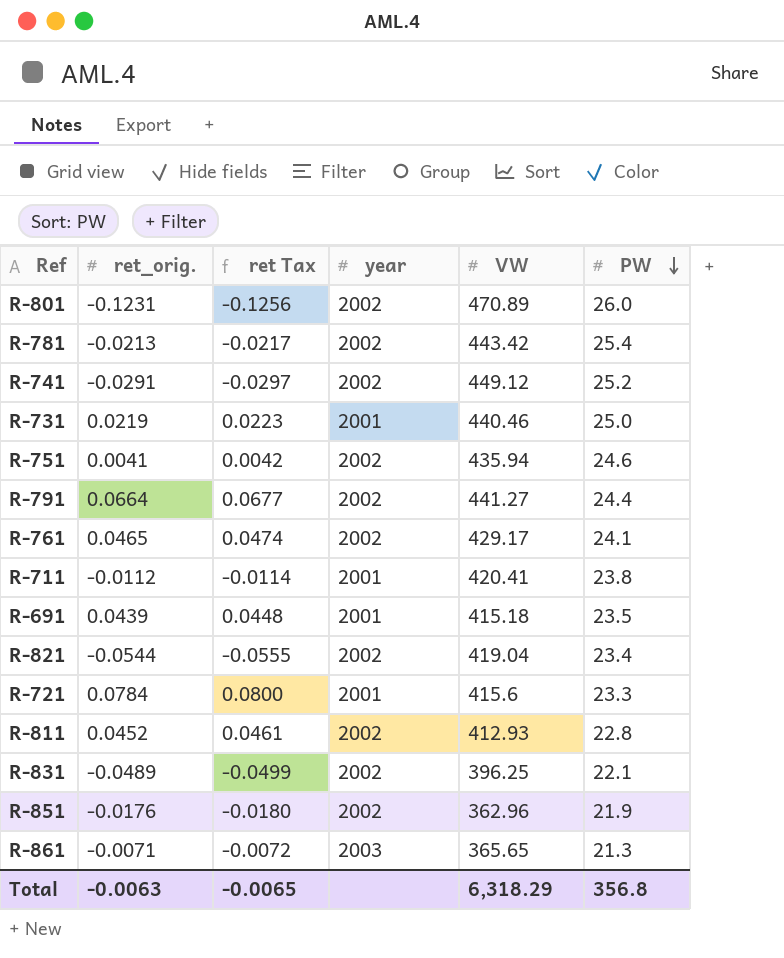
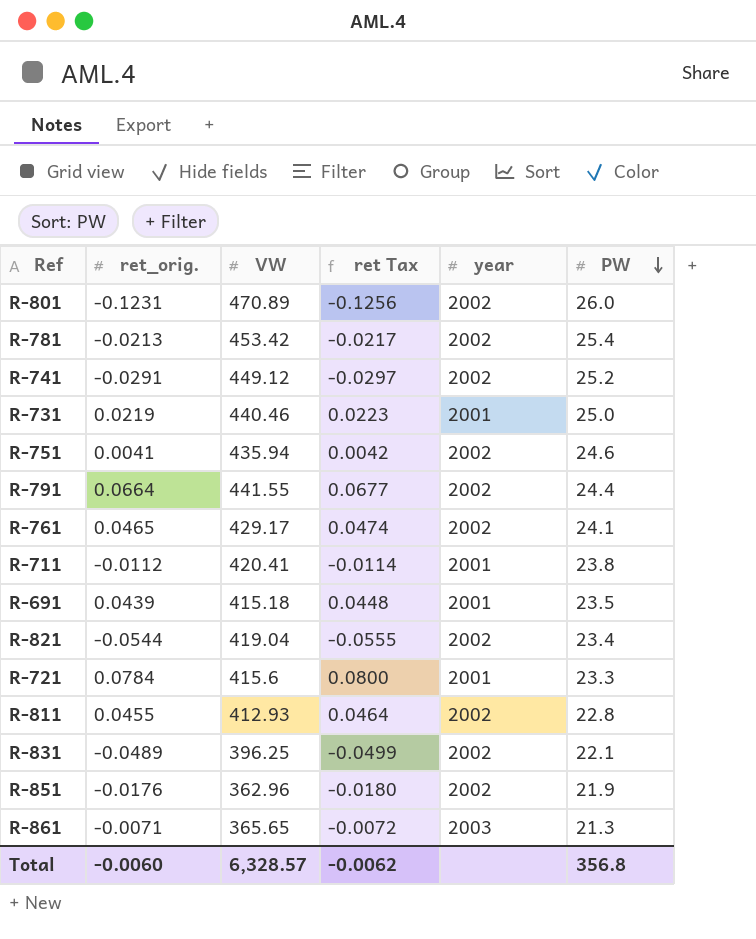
column VW | position: 5 -> 3
R-781 | VW: 443.42 -> 453.42
R-791 | VW: 441.27 -> 441.55
R-811 | ret_orig.: 0.0452 -> 0.0455
R-811 | ret Tax: 0.0461 -> 0.0464
Total | ret_orig.: -0.0063 -> -0.0060
Total | VW: 6,318.29 -> 6,328.57
Total | ret Tax: -0.0065 -> -0.0062

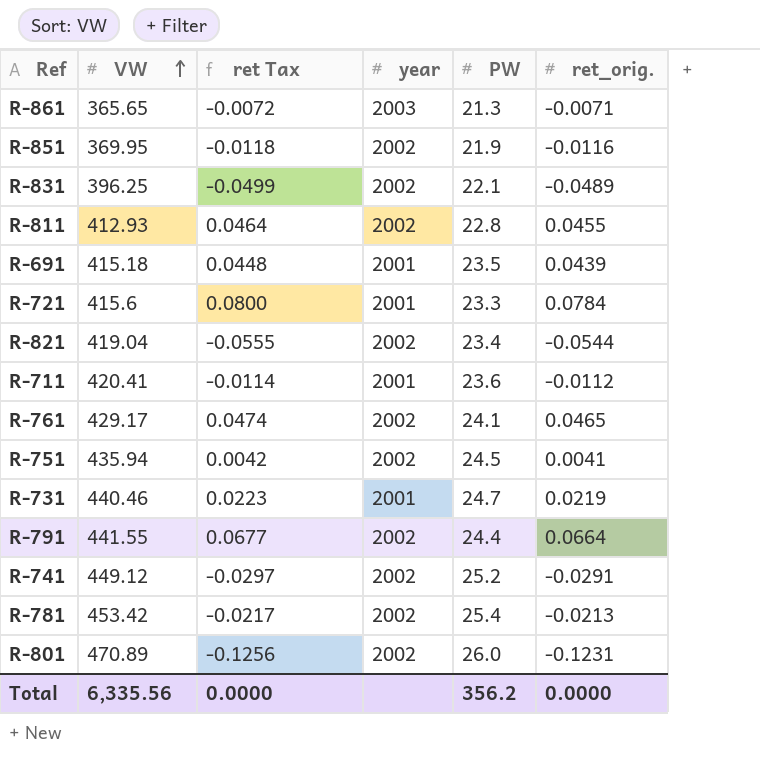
row order: PW descending -> VW ascending
column ret_orig. | position: 2 -> 6
R-851 | VW: 362.96 -> 369.95
R-851 | ret Tax: -0.0180 -> -0.0118
R-851 | ret_orig.: -0.0176 -> -0.0116
R-711 | PW: 23.8 -> 23.6
R-751 | PW: 24.6 -> 24.5
R-731 | PW: 25.0 -> 24.7
Total | VW: 6,328.57 -> 6,335.56
Total | ret Tax: -0.0062 -> 0.0000
Total | PW: 356.8 -> 356.2
Total | ret_orig.: -0.0060 -> 0.0000

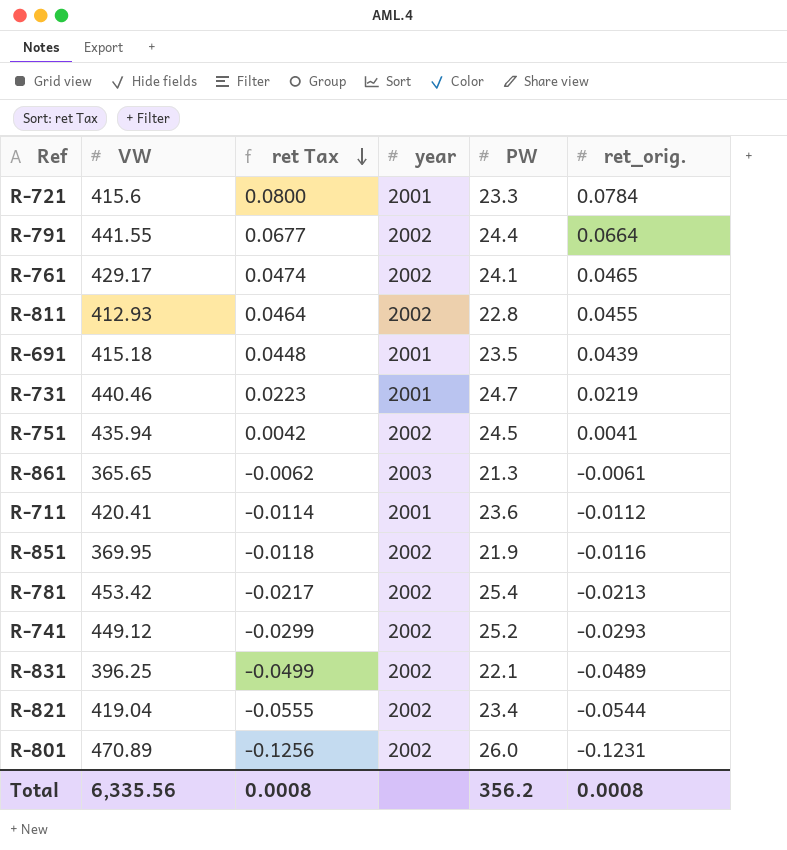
row order: VW ascending -> ret Tax descending
R-861 | ret Tax: -0.0072 -> -0.0062
R-861 | ret_orig.: -0.0071 -> -0.0061
R-741 | ret Tax: -0.0297 -> -0.0299
R-741 | ret_orig.: -0.0291 -> -0.0293
Total | ret Tax: 0.0000 -> 0.0008
Total | ret_orig.: 0.0000 -> 0.0008

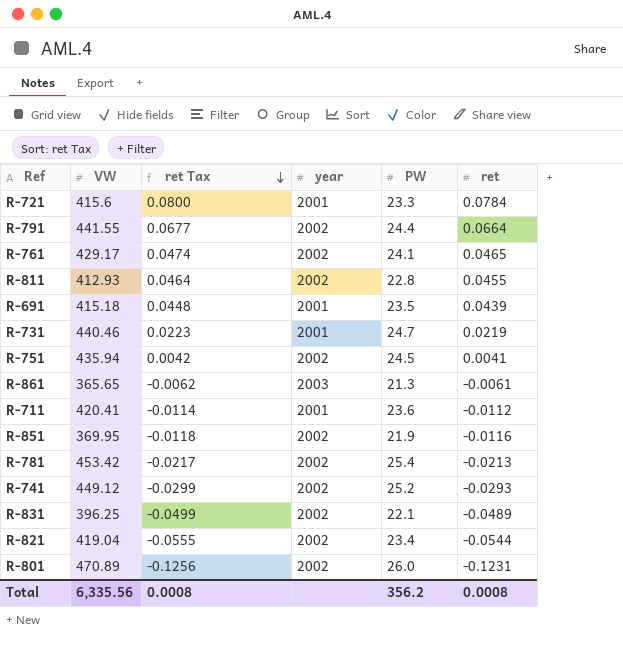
column name: ret_orig. -> ret

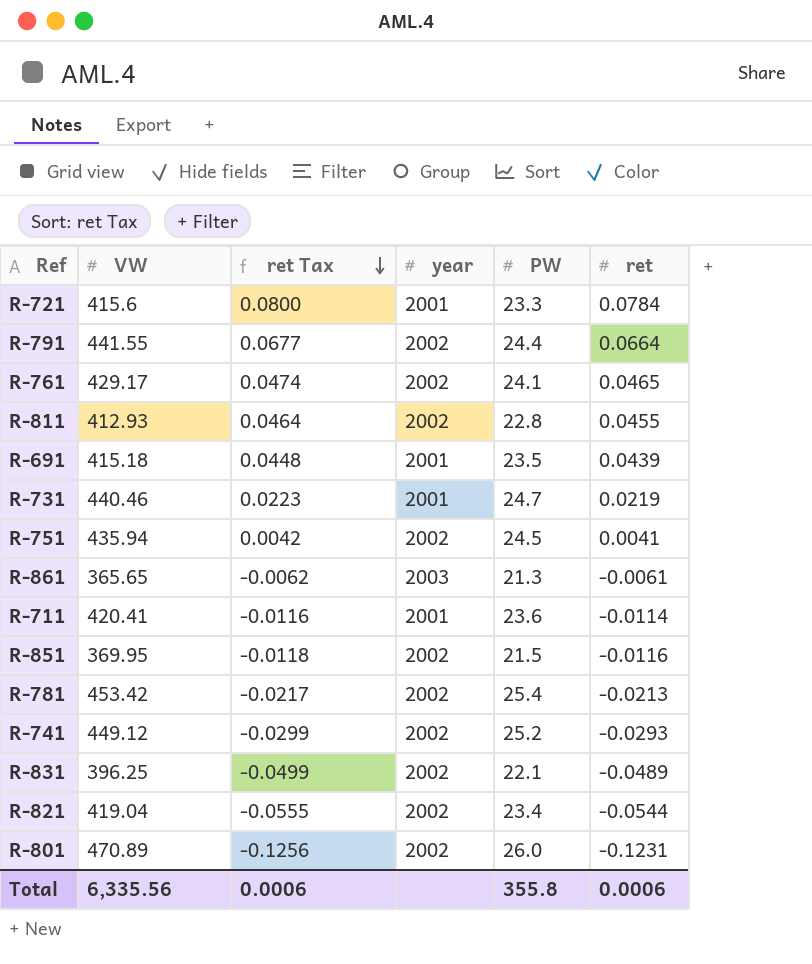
R-711 | ret Tax: -0.0114 -> -0.0116
R-711 | ret: -0.0112 -> -0.0114
R-851 | PW: 21.9 -> 21.5
Total | ret Tax: 0.0008 -> 0.0006
Total | PW: 356.2 -> 355.8
Total | ret: 0.0008 -> 0.0006

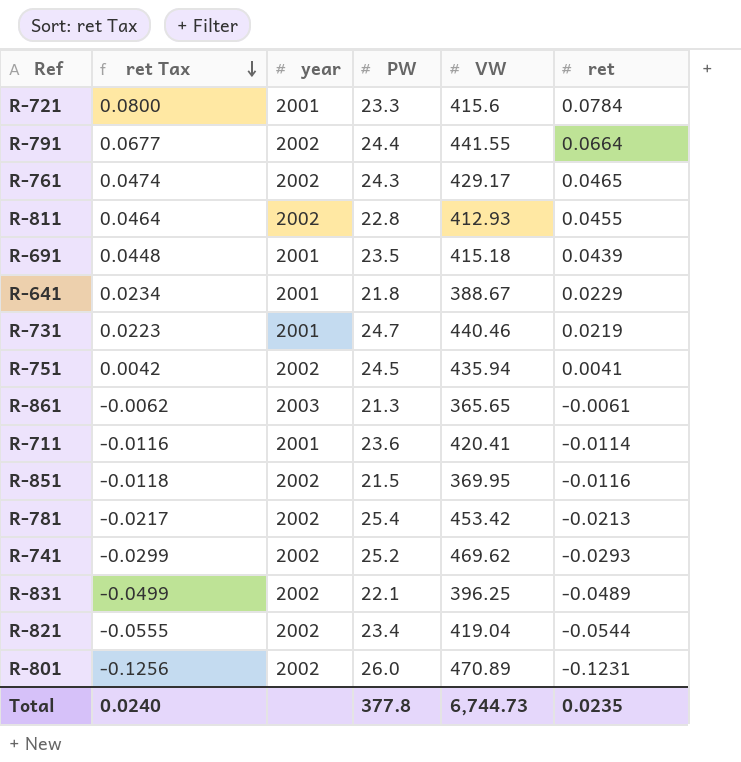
column VW | position: 2 -> 5
R-761 | PW: 24.1 -> 24.3
row R-641: none -> 0.0234 | 2001 | 21.8 | 388.67 | 0.0229
R-741 | VW: 449.12 -> 469.62
Total | ret Tax: 0.0006 -> 0.0240
Total | PW: 355.8 -> 377.8
Total | VW: 6,335.56 -> 6,744.73
Total | ret: 0.0006 -> 0.0235

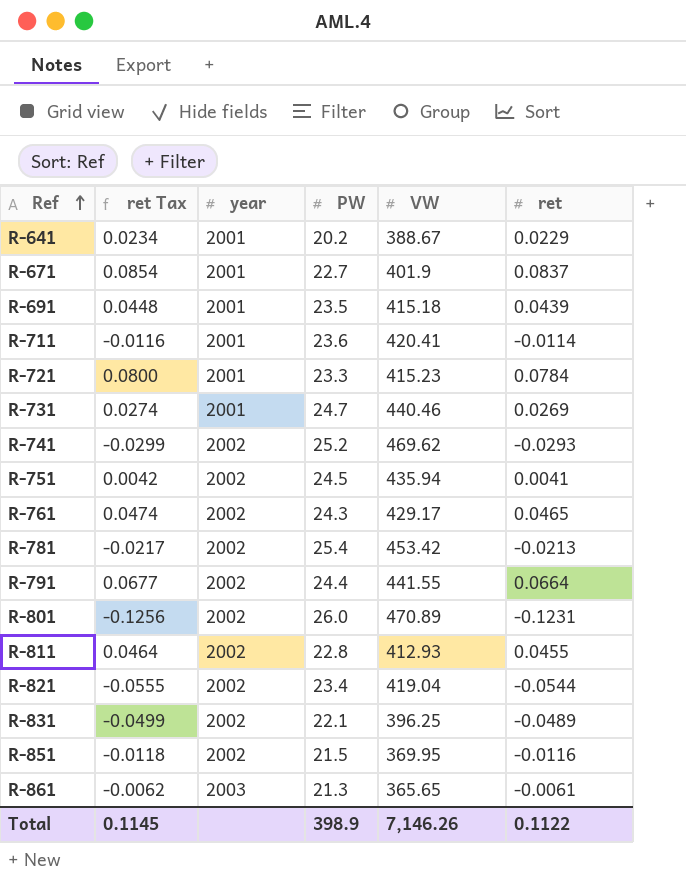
row order: ret Tax descending -> Ref ascending
R-641 | PW: 21.8 -> 20.2
row R-671: none -> 0.0854 | 2001 | 22.7 | 401.9 | 0.0837
R-721 | VW: 415.6 -> 415.23
R-731 | ret Tax: 0.0223 -> 0.0274
R-731 | ret: 0.0219 -> 0.0269
Total | ret Tax: 0.0240 -> 0.1145
Total | PW: 377.8 -> 398.9
Total | VW: 6,744.73 -> 7,146.26
Total | ret: 0.0235 -> 0.1122

